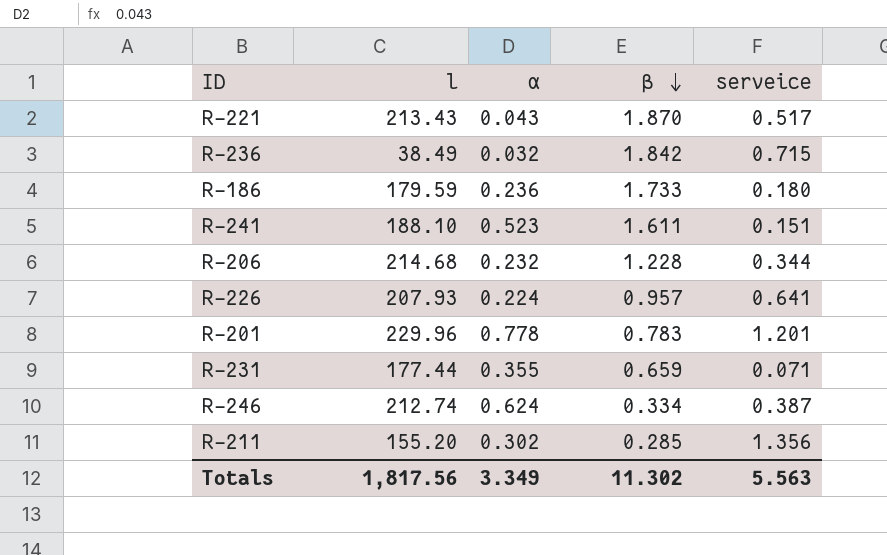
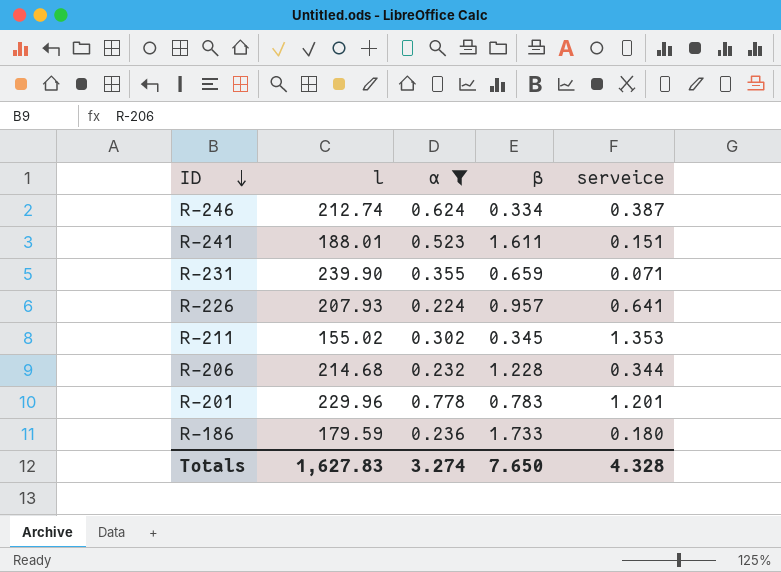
filter: none -> α >= 0.224
row order: β descending -> ID descending
R-241 | l: 188.10 -> 188.01
R-231 | l: 177.44 -> 239.90
R-211 | l: 155.20 -> 155.02
R-211 | β: 0.285 -> 0.345
R-211 | serveice: 1.356 -> 1.353
Totals | l: 1,817.56 -> 1,627.83
Totals | α: 3.349 -> 3.274
Totals | β: 11.302 -> 7.650
Totals | serveice: 5.563 -> 4.328

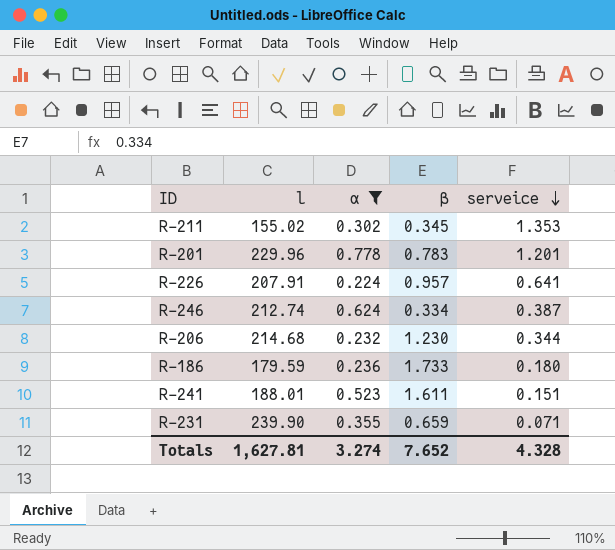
row order: ID descending -> serveice descending
R-226 | l: 207.93 -> 207.91
R-206 | β: 1.228 -> 1.230
Totals | l: 1,627.83 -> 1,627.81
Totals | β: 7.650 -> 7.652

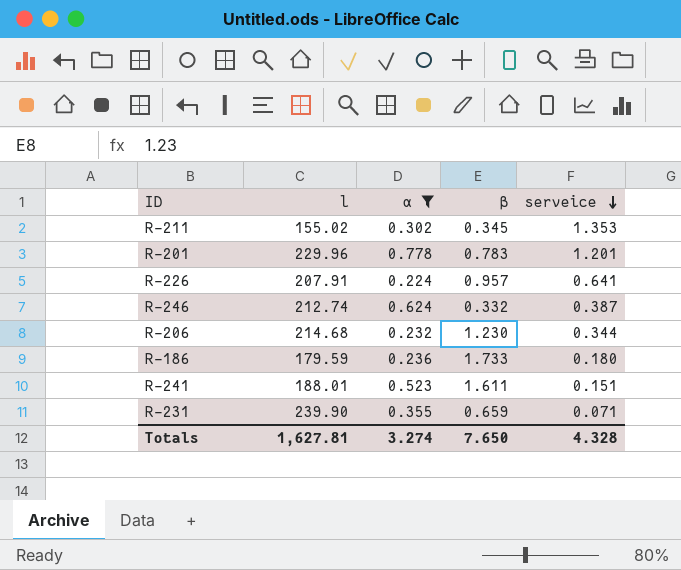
R-246 | β: 0.334 -> 0.332
Totals | β: 7.652 -> 7.650

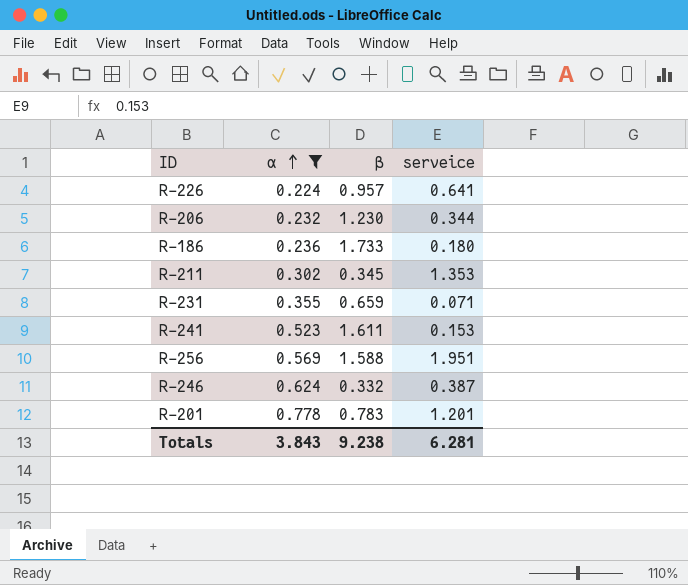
row order: serveice descending -> α ascending
column l | position: 2 -> none
R-241 | serveice: 0.151 -> 0.153
row R-256: none -> 0.569 | 1.588 | 1.951
Totals | α: 3.274 -> 3.843
Totals | β: 7.650 -> 9.238
Totals | serveice: 4.328 -> 6.281

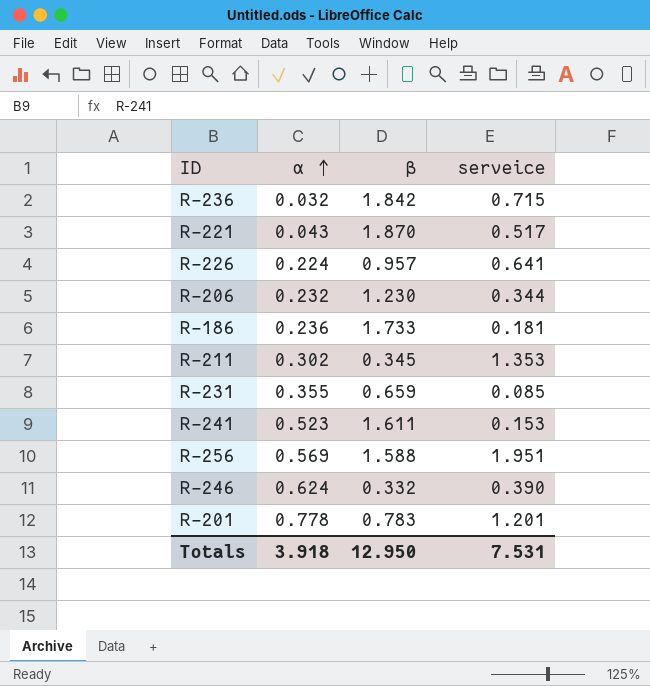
filter: α >= 0.224 -> none
R-186 | serveice: 0.180 -> 0.181
R-231 | serveice: 0.071 -> 0.085
R-246 | serveice: 0.387 -> 0.390
Totals | α: 3.843 -> 3.918
Totals | β: 9.238 -> 12.950
Totals | serveice: 6.281 -> 7.531

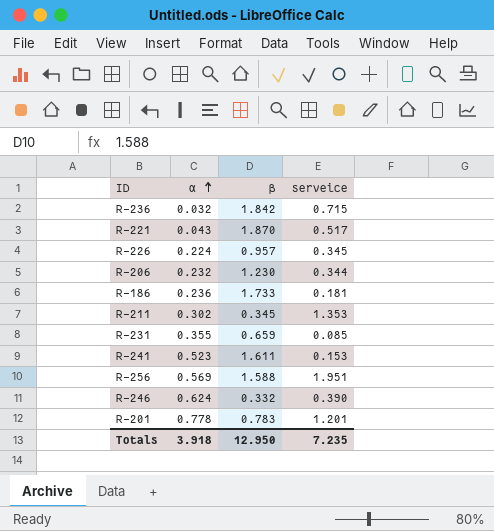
R-226 | serveice: 0.641 -> 0.345
Totals | serveice: 7.531 -> 7.235

